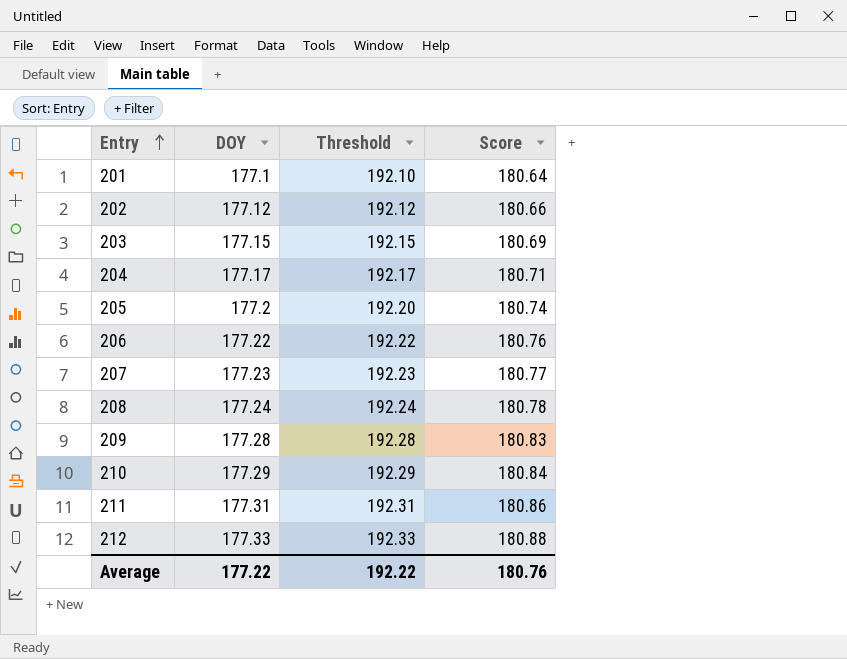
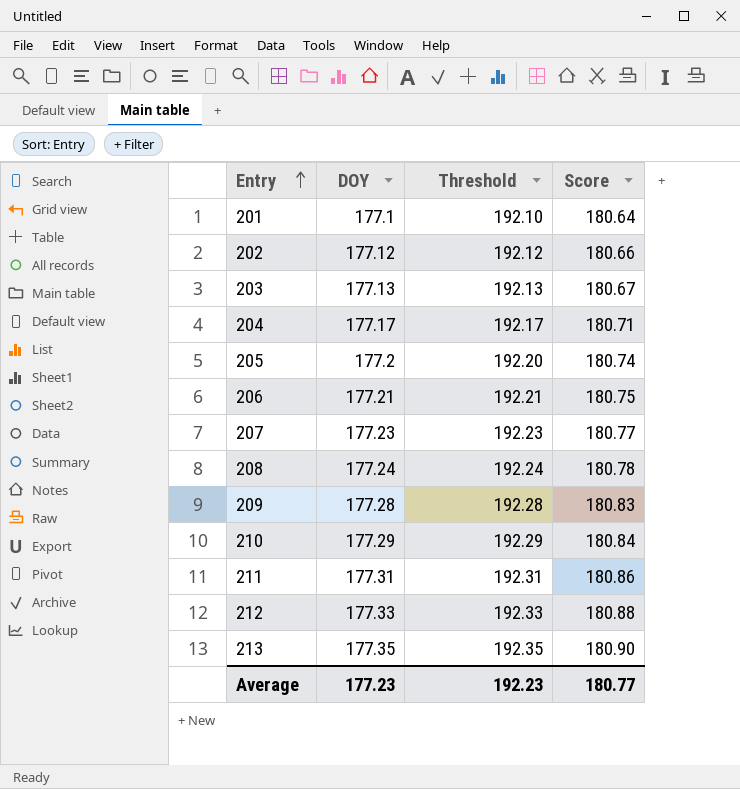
203 | DOY: 177.15 -> 177.13
203 | Threshold: 192.15 -> 192.13
203 | Score: 180.69 -> 180.67
206 | DOY: 177.22 -> 177.21
206 | Threshold: 192.22 -> 192.21
206 | Score: 180.76 -> 180.75
row 213: none -> 177.35 | 192.35 | 180.90
Average | DOY: 177.22 -> 177.23
Average | Threshold: 192.22 -> 192.23
Average | Score: 180.76 -> 180.77

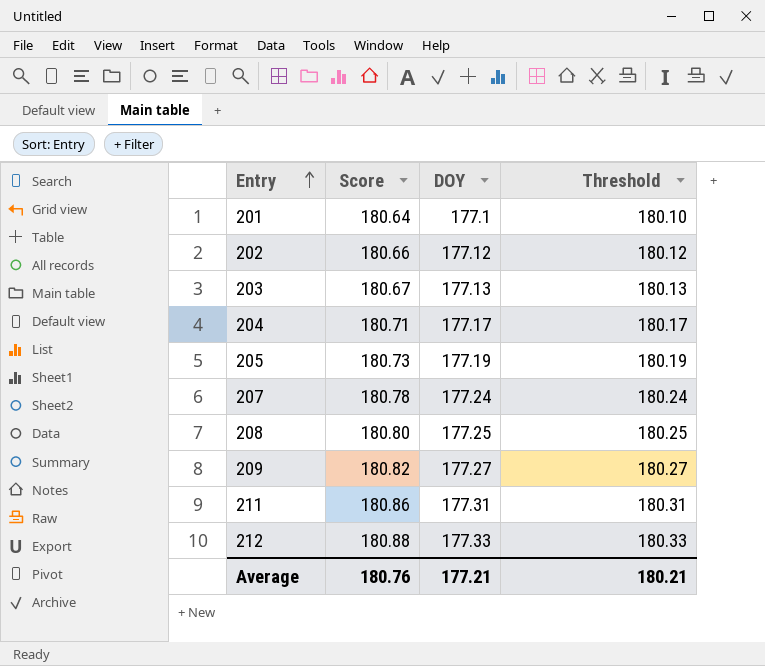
column Score | position: 4 -> 2
column Threshold | formula: [DOY] + 15 -> [DOY] + 3
row 206: 177.21 | 192.21 | 180.75 -> none
row 210: 177.29 | 192.29 | 180.84 -> none
row 213: 177.35 | 192.35 | 180.90 -> none
205 | Score: 180.74 -> 180.73
205 | DOY: 177.2 -> 177.19
207 | Score: 180.77 -> 180.78
207 | DOY: 177.23 -> 177.24
208 | Score: 180.78 -> 180.80
208 | DOY: 177.24 -> 177.25
209 | Score: 180.83 -> 180.82
209 | DOY: 177.28 -> 177.27
Average | Score: 180.77 -> 180.76
Average | DOY: 177.23 -> 177.21
Average | Threshold: 192.23 -> 180.21

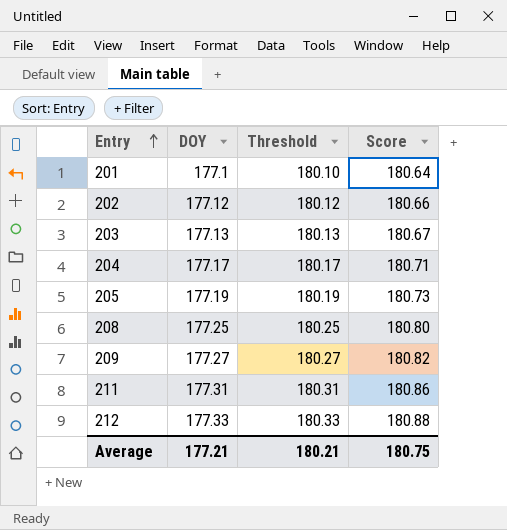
column Score | position: 2 -> 4
row 207: 180.78 | 177.24 | 180.24 -> none
Average | Score: 180.76 -> 180.75

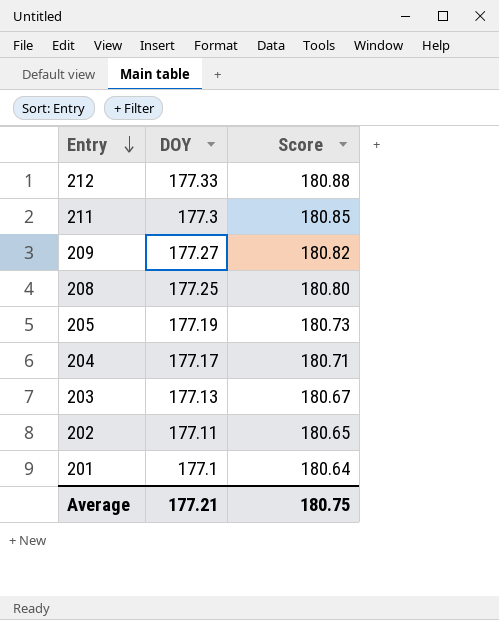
row order: Entry ascending -> Entry descending
column Threshold | formula: [DOY] + 3 -> none
211 | DOY: 177.31 -> 177.3
211 | Score: 180.86 -> 180.85
202 | DOY: 177.12 -> 177.11
202 | Score: 180.66 -> 180.65

